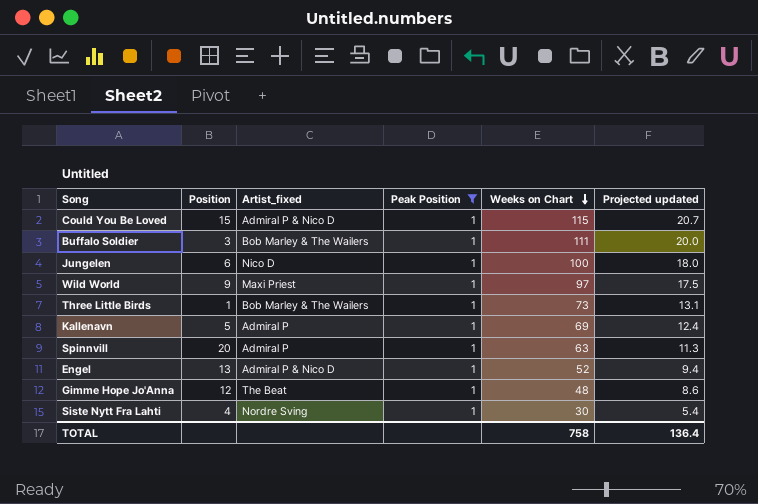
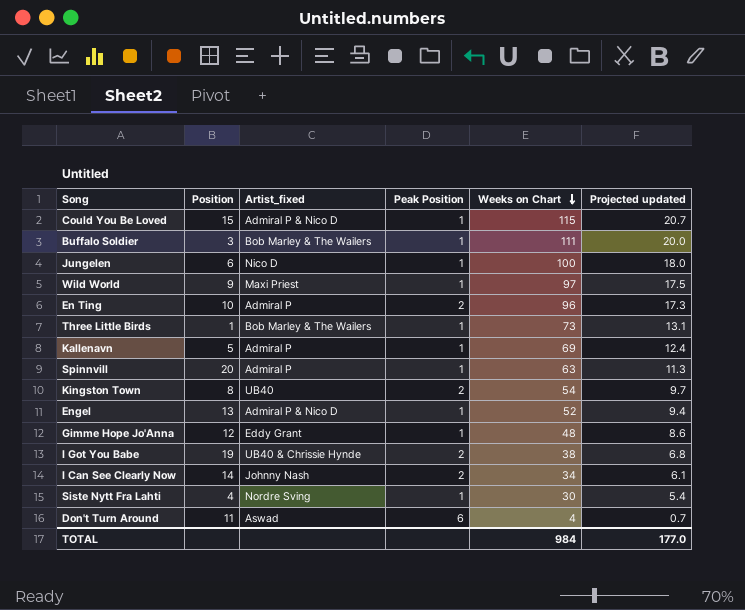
filter: Peak Position = 1 -> none
Gimme Hope Jo'Anna | Artist_fixed: The Beat -> Eddy Grant
TOTAL | Weeks on Chart: 758 -> 984
TOTAL | Projected updated: 136.4 -> 177.0

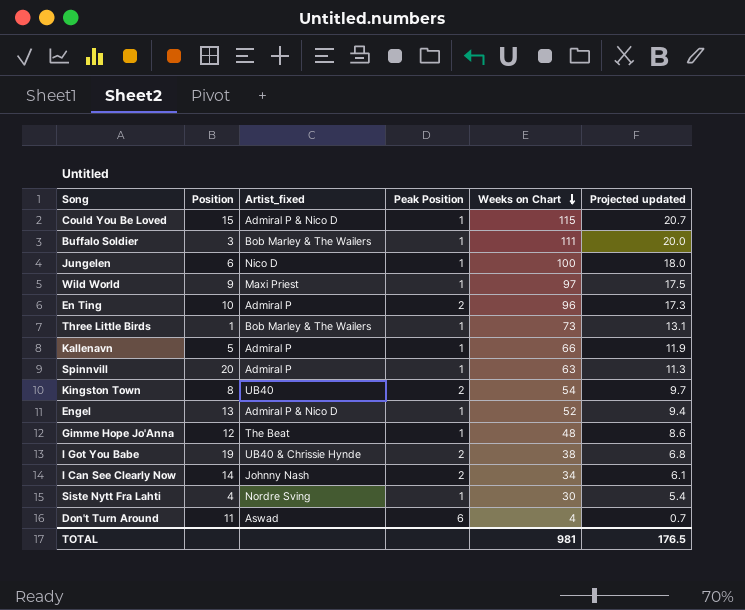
Kallenavn | Weeks on Chart: 69 -> 66
Kallenavn | Projected updated: 12.4 -> 11.9
Gimme Hope Jo'Anna | Artist_fixed: Eddy Grant -> The Beat
TOTAL | Weeks on Chart: 984 -> 981
TOTAL | Projected updated: 177.0 -> 176.5

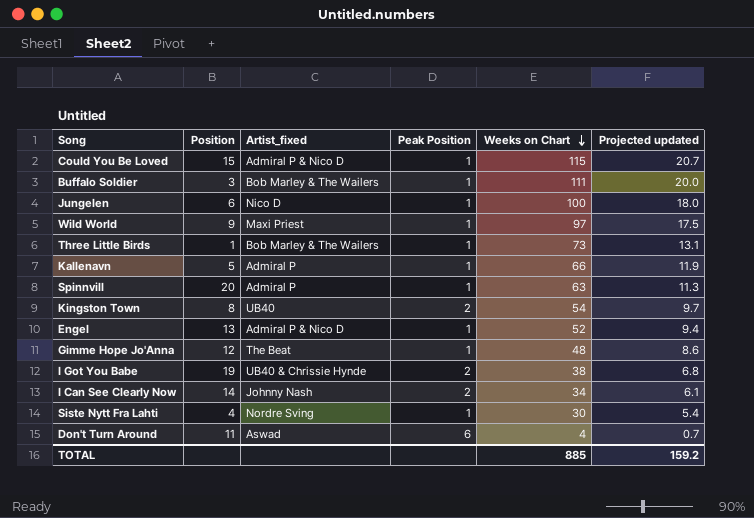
row En Ting: 10 | Admiral P | 2 | 96 | 17.3 -> none
TOTAL | Weeks on Chart: 981 -> 885
TOTAL | Projected updated: 176.5 -> 159.2

